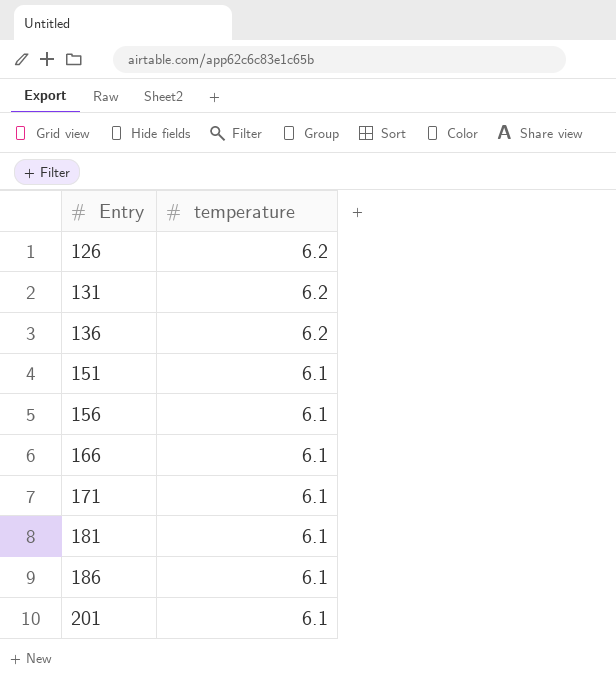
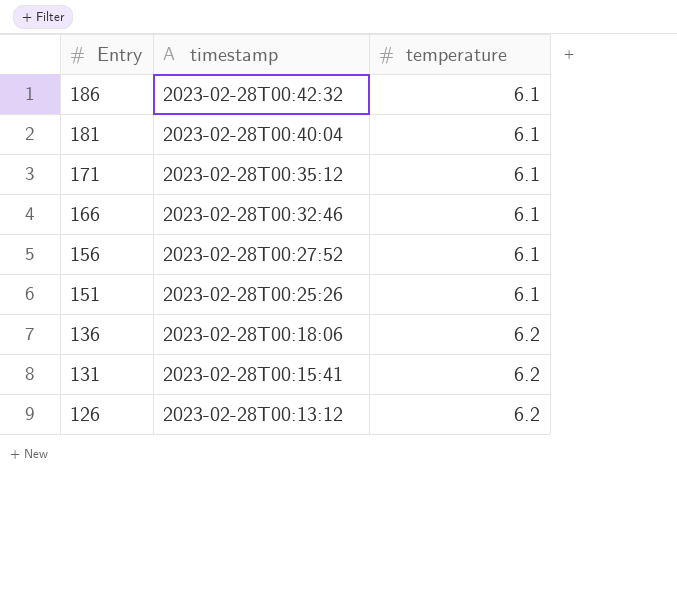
row order: Entry ascending -> Entry descending
column timestamp | position: none -> 2
row 201: 6.1 -> none

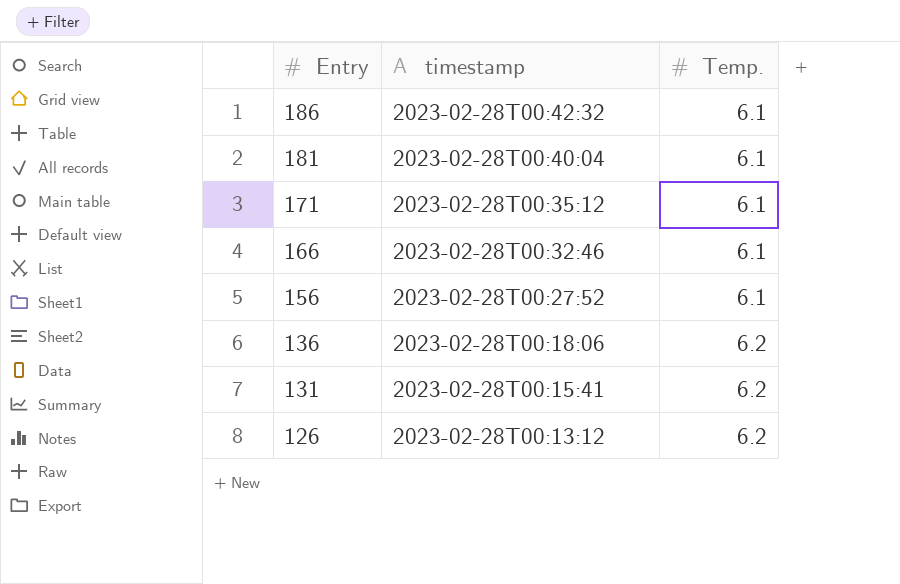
column name: temperature -> Temp.
row 151: 2023-02-28T00:25:26 | 6.1 -> none

